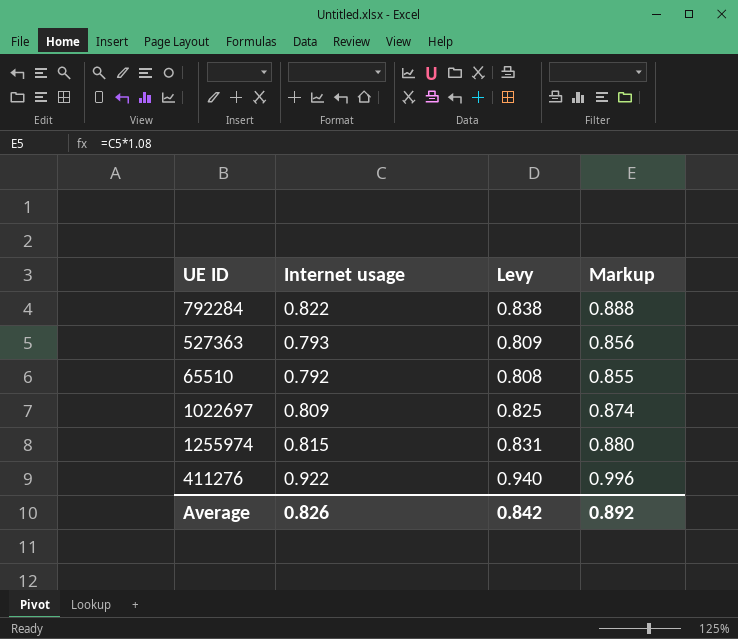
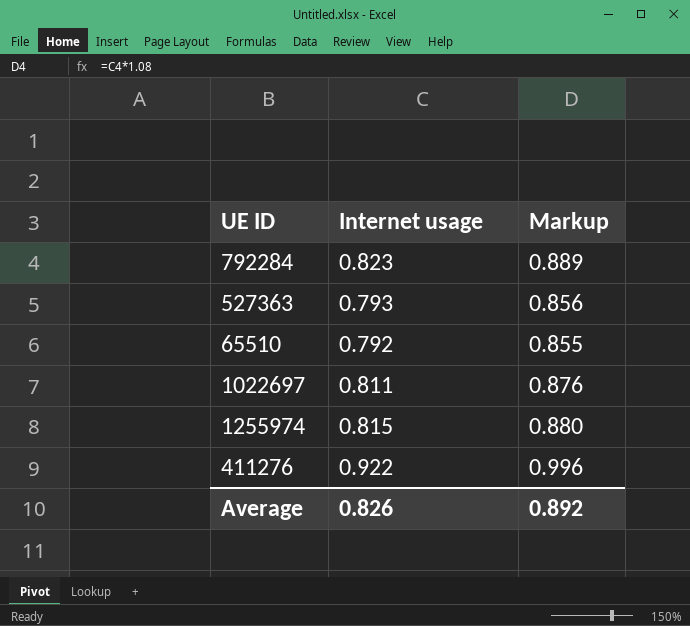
column Levy | formula: [Internet usage] * 1.02 -> none
792284 | Internet usage: 0.822 -> 0.823
792284 | Markup: 0.888 -> 0.889
1022697 | Internet usage: 0.809 -> 0.811
1022697 | Markup: 0.874 -> 0.876

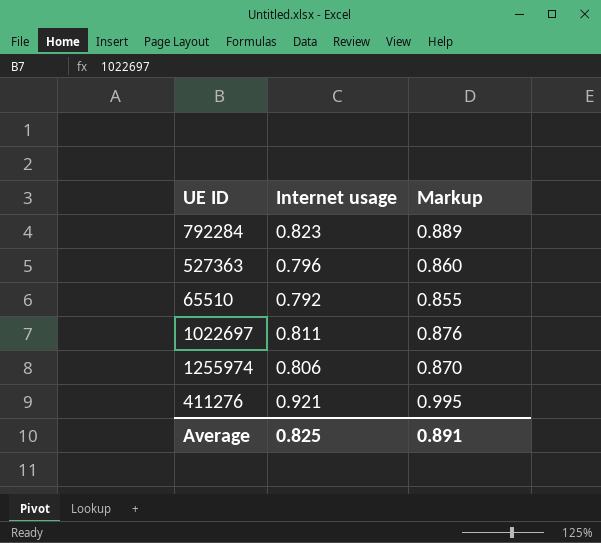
527363 | Internet usage: 0.793 -> 0.796
527363 | Markup: 0.856 -> 0.860
1255974 | Internet usage: 0.815 -> 0.806
1255974 | Markup: 0.880 -> 0.870
411276 | Internet usage: 0.922 -> 0.921
411276 | Markup: 0.996 -> 0.995
Average | Internet usage: 0.826 -> 0.825
Average | Markup: 0.892 -> 0.891

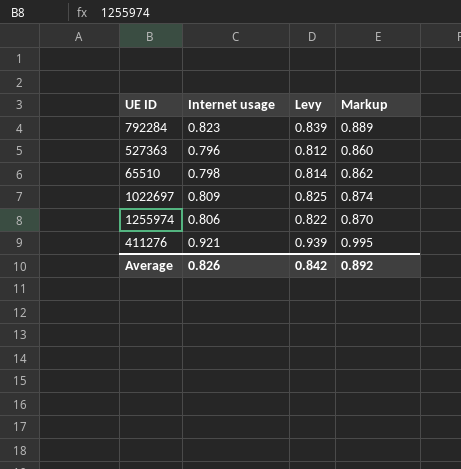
column Levy | formula: none -> [Internet usage] * 1.02
65510 | Internet usage: 0.792 -> 0.798
65510 | Markup: 0.855 -> 0.862
1022697 | Internet usage: 0.811 -> 0.809
1022697 | Markup: 0.876 -> 0.874
Average | Internet usage: 0.825 -> 0.826
Average | Markup: 0.891 -> 0.892

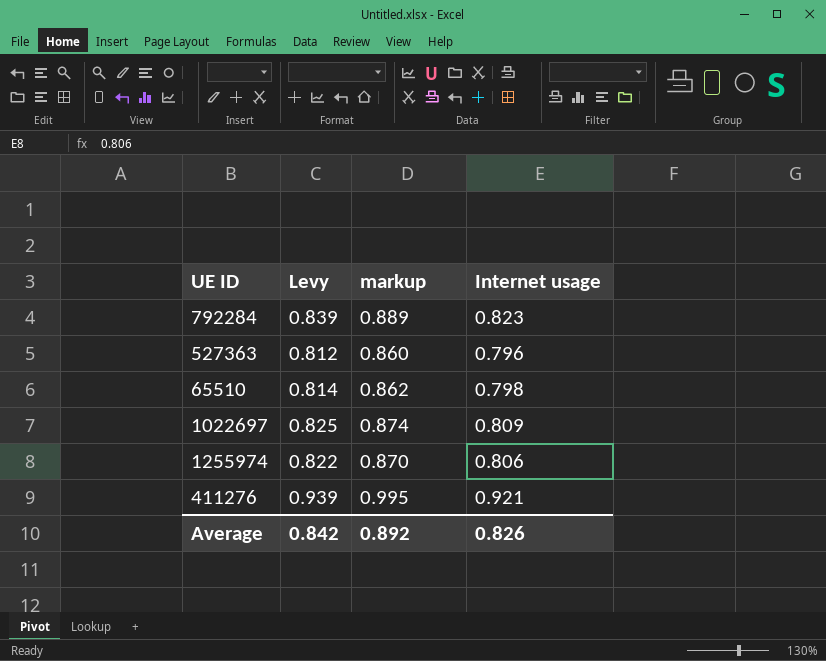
column name: Markup -> markup
column Internet usage | position: 2 -> 4

